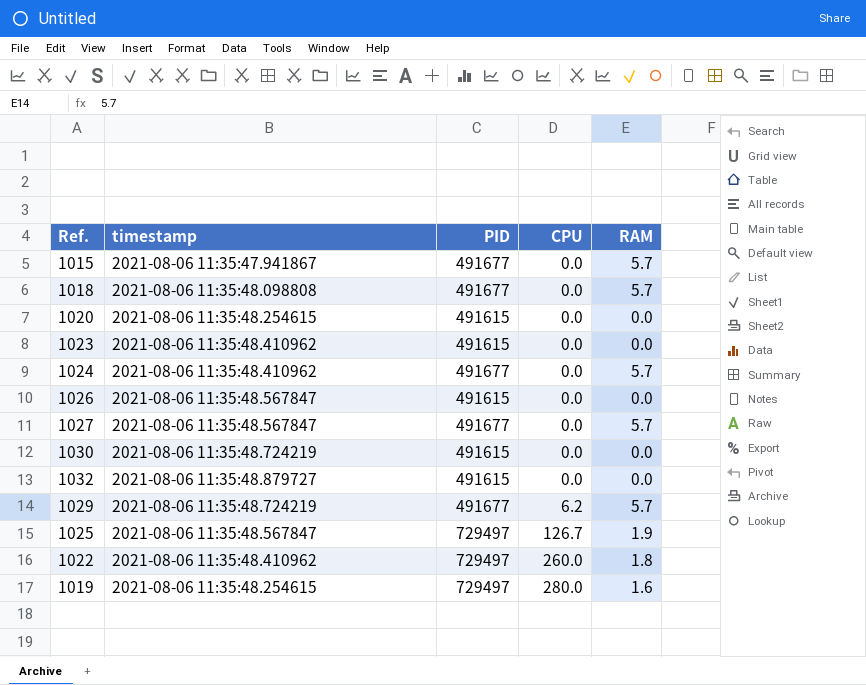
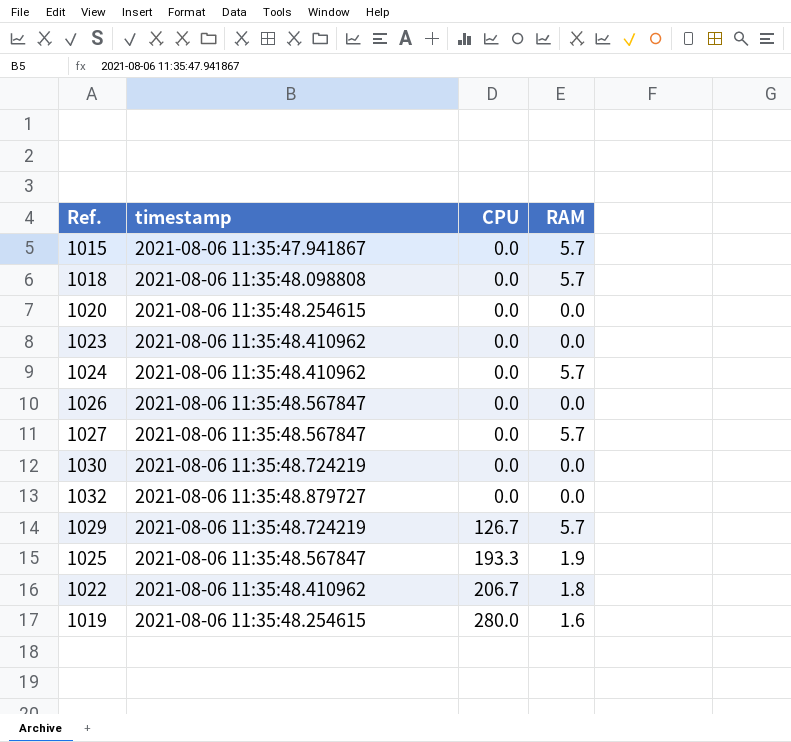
column PID | position: 3 -> none
1029 | CPU: 6.2 -> 126.7
1025 | CPU: 126.7 -> 193.3
1022 | CPU: 260.0 -> 206.7

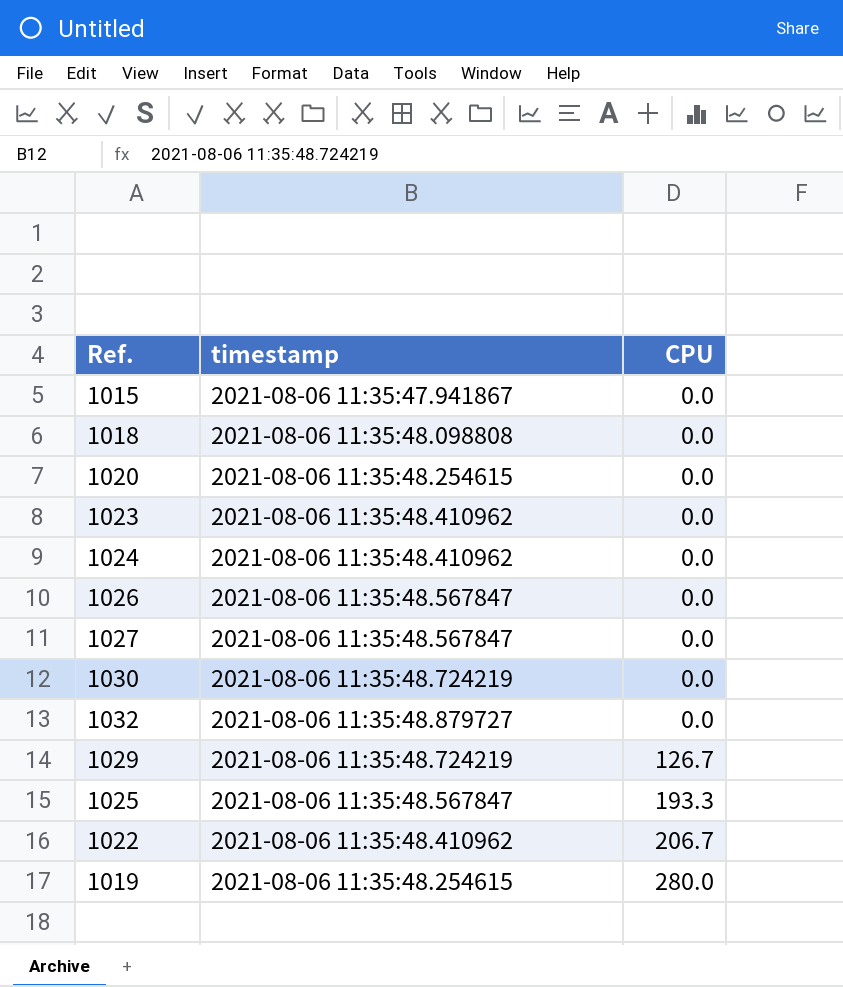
column RAM | position: 4 -> none

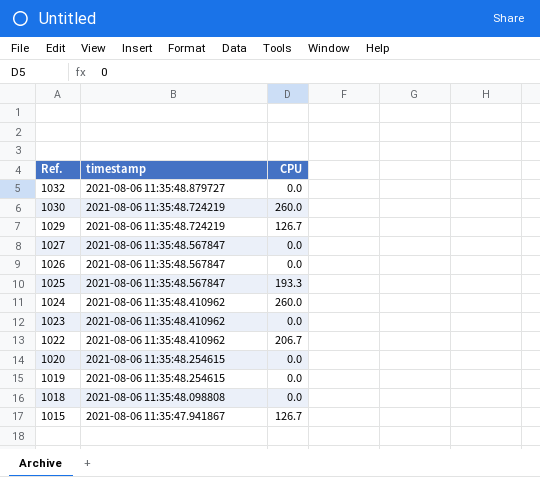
row order: CPU ascending -> Ref. descending
1030 | CPU: 0.0 -> 260.0
1024 | CPU: 0.0 -> 260.0
1019 | CPU: 280.0 -> 0.0
1015 | CPU: 0.0 -> 126.7

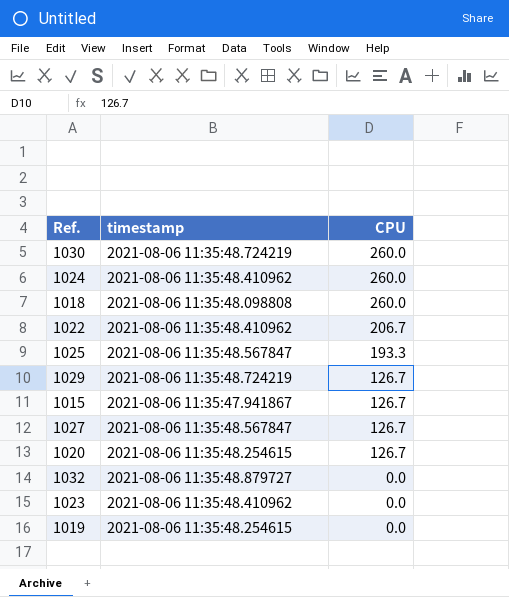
row order: Ref. descending -> CPU descending
row 1026: 2021-08-06 11:35:48.567847 | 0.0 -> none
1018 | CPU: 0.0 -> 260.0
1027 | CPU: 0.0 -> 126.7
1020 | CPU: 0.0 -> 126.7

